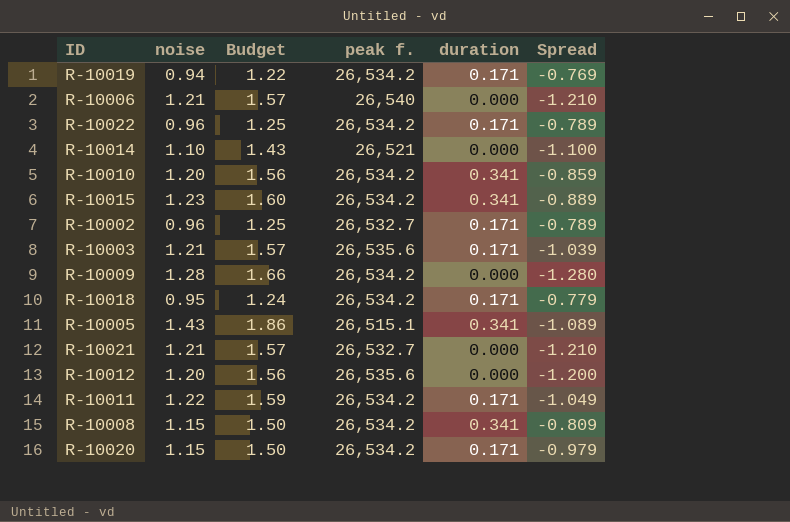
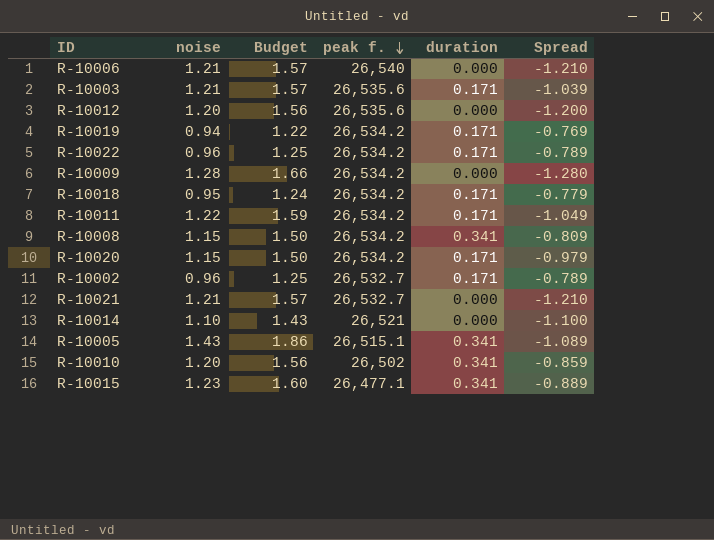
row order: none -> peak f. descending
R-10010 | peak f.: 26,534.2 -> 26,502
R-10015 | peak f.: 26,534.2 -> 26,477.1

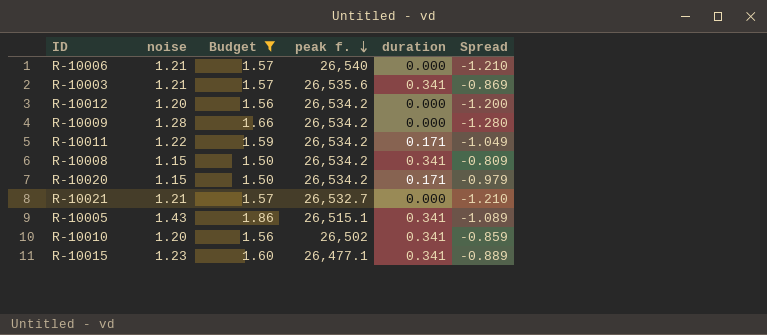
filter: none -> Budget >= 1.50
R-10003 | duration: 0.171 -> 0.341
R-10003 | Spread: -1.039 -> -0.869
R-10012 | peak f.: 26,535.6 -> 26,534.2

